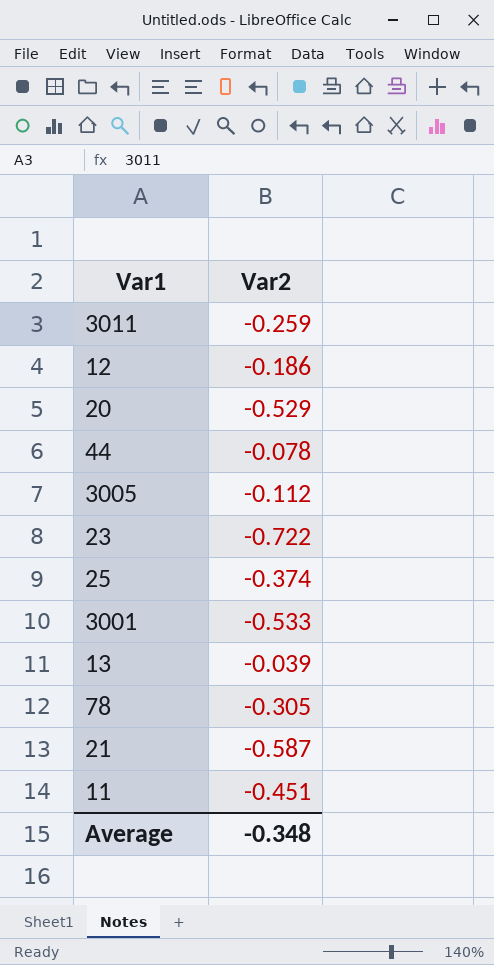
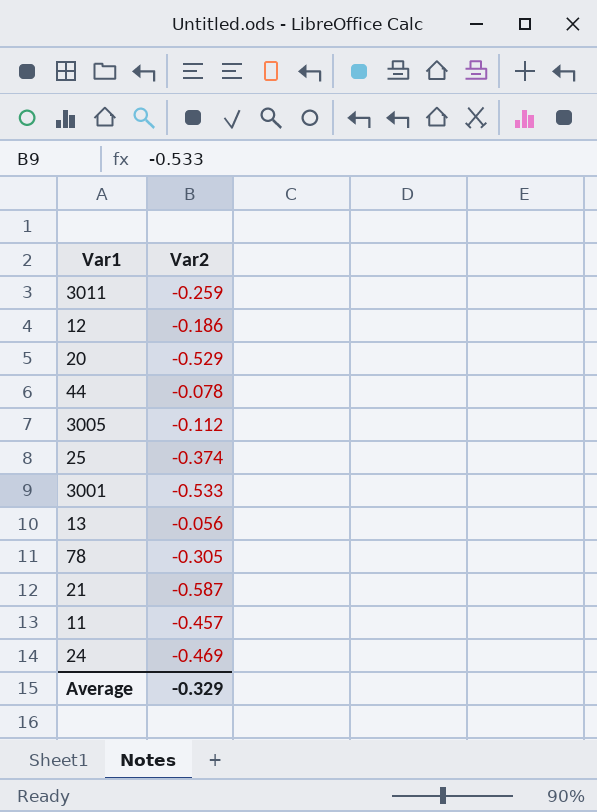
row 23: -0.722 -> none
13 | Var2: -0.039 -> -0.056
11 | Var2: -0.451 -> -0.457
row 24: none -> -0.469
Average | Var2: -0.348 -> -0.329

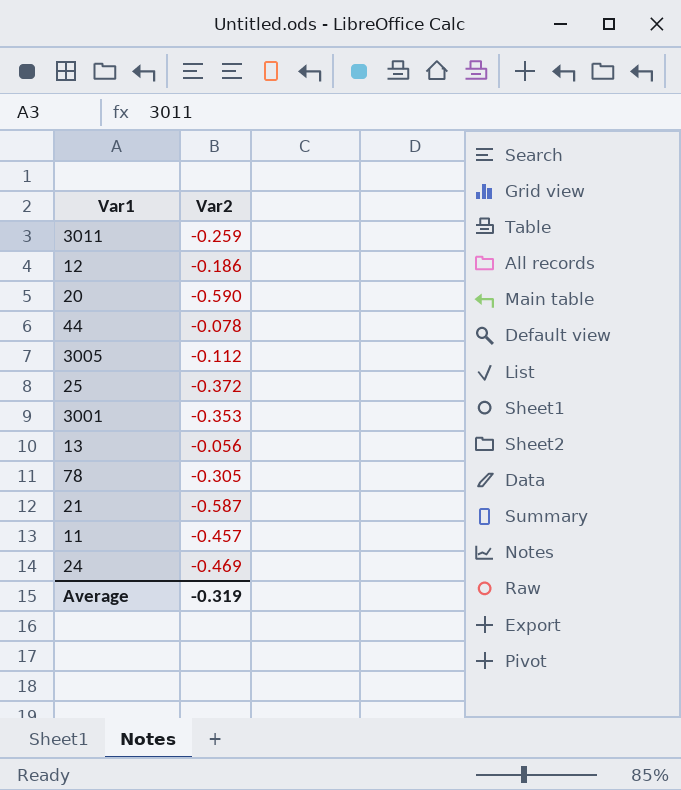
20 | Var2: -0.529 -> -0.590
25 | Var2: -0.374 -> -0.372
3001 | Var2: -0.533 -> -0.353
Average | Var2: -0.329 -> -0.319

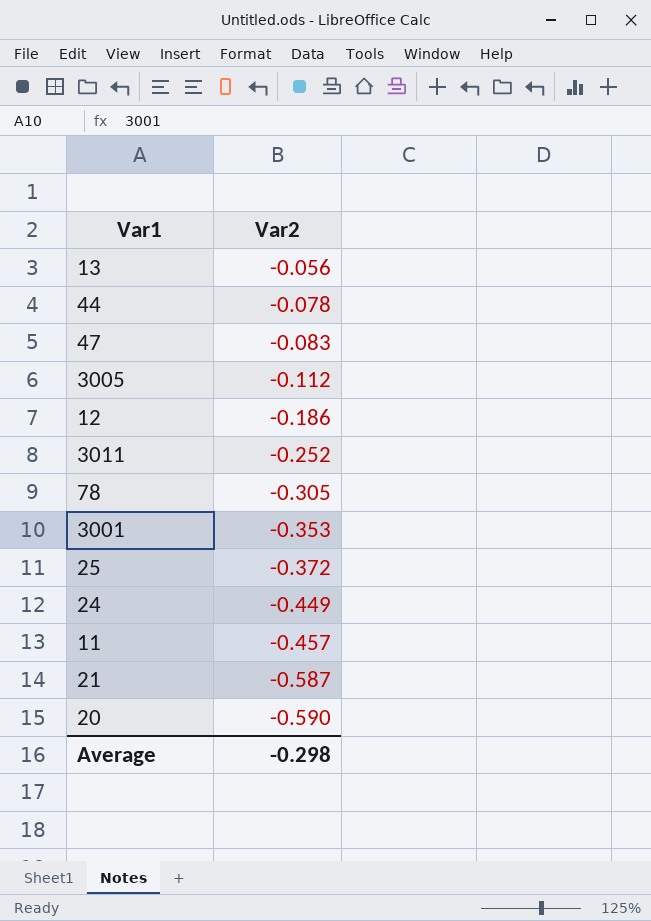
row order: none -> Var2 descending
row 47: none -> -0.083
3011 | Var2: -0.259 -> -0.252
24 | Var2: -0.469 -> -0.449
Average | Var2: -0.319 -> -0.298

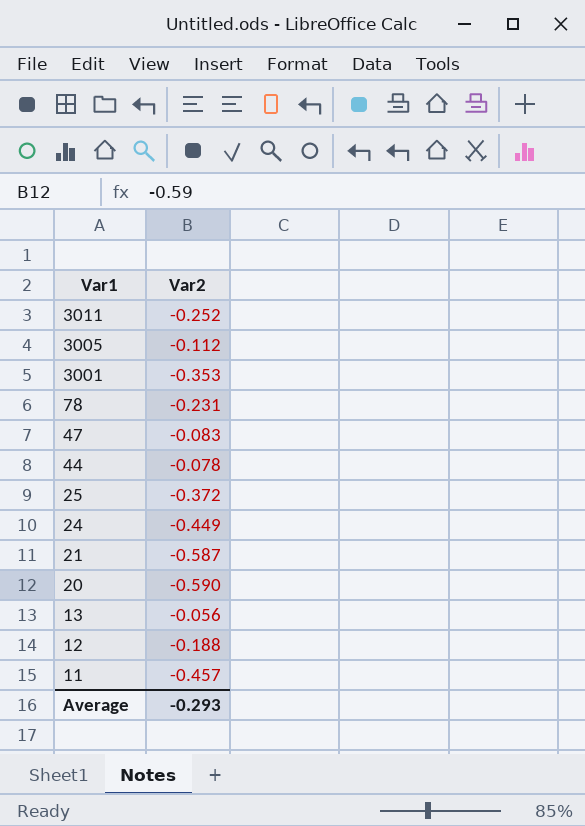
row order: Var2 descending -> Var1 descending
78 | Var2: -0.305 -> -0.231
12 | Var2: -0.186 -> -0.188
Average | Var2: -0.298 -> -0.293

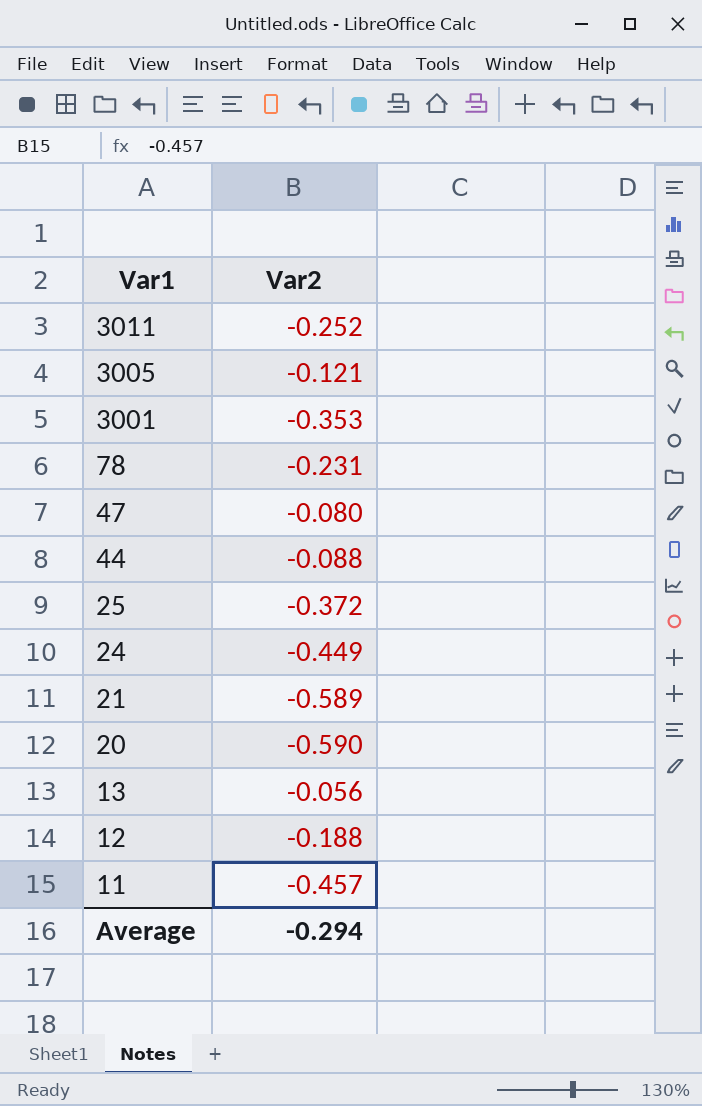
3005 | Var2: -0.112 -> -0.121
47 | Var2: -0.083 -> -0.080
44 | Var2: -0.078 -> -0.088
21 | Var2: -0.587 -> -0.589
Average | Var2: -0.293 -> -0.294

